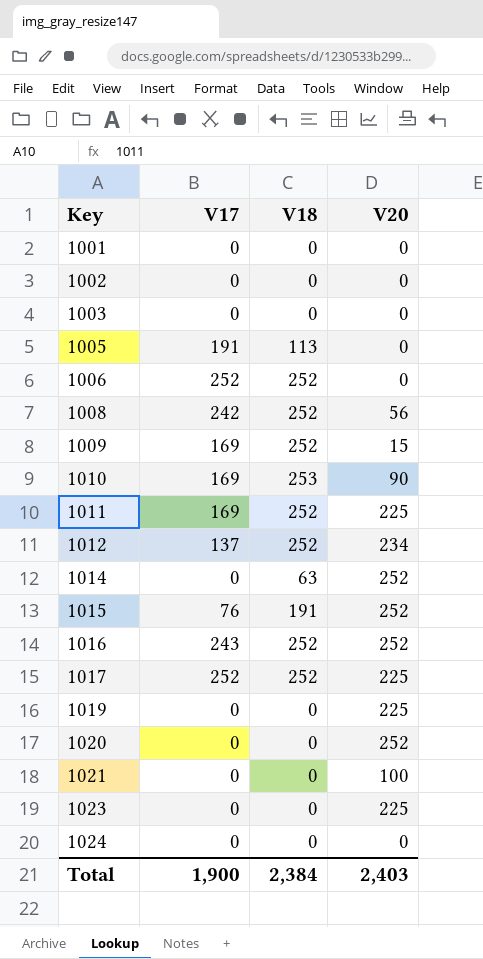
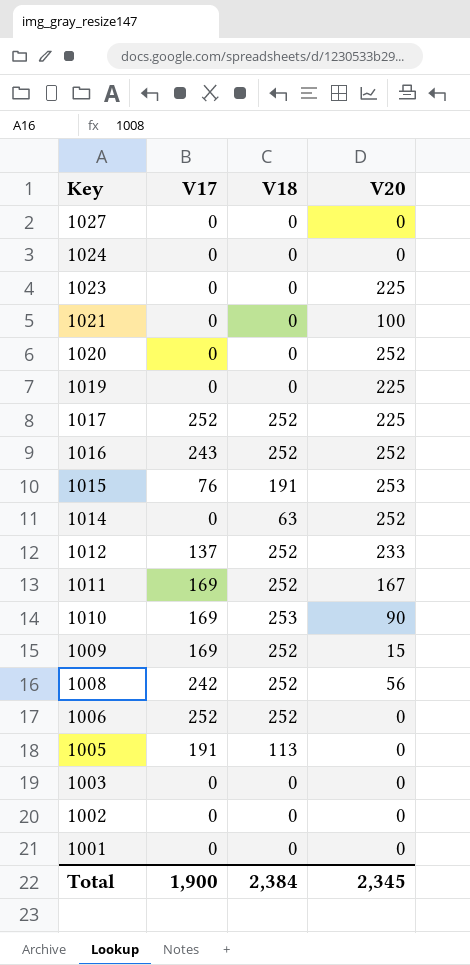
row order: Key ascending -> Key descending
row 1027: none -> 0 | 0 | 0
1015 | V20: 252 -> 253
1012 | V20: 234 -> 233
1011 | V20: 225 -> 167
Total | V20: 2,403 -> 2,345

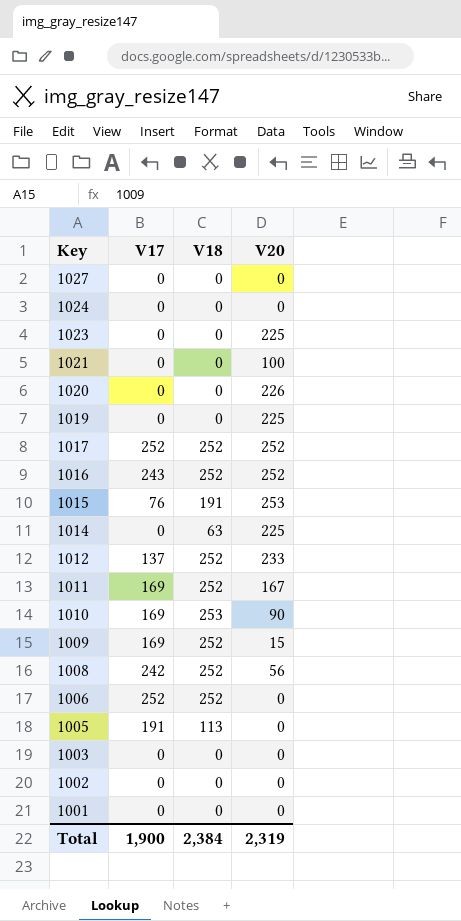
1020 | V20: 252 -> 226
1017 | V20: 225 -> 252
1014 | V20: 252 -> 225
Total | V20: 2,345 -> 2,319

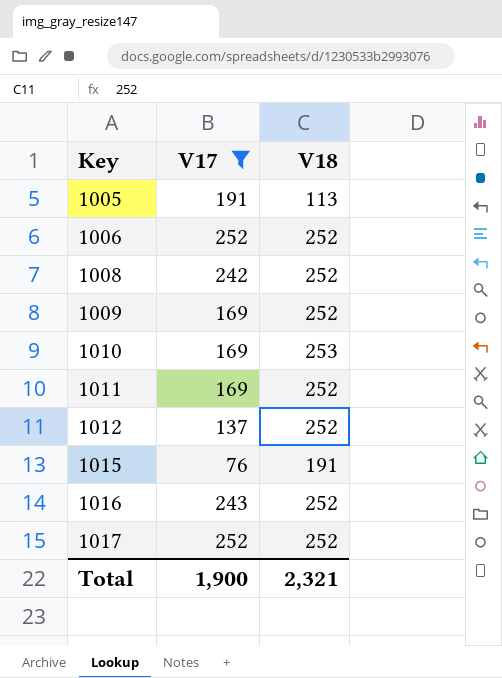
filter: none -> V17 != 0
row order: Key descending -> Key ascending
column V20 | position: 4 -> none
Total | V18: 2,384 -> 2,321

